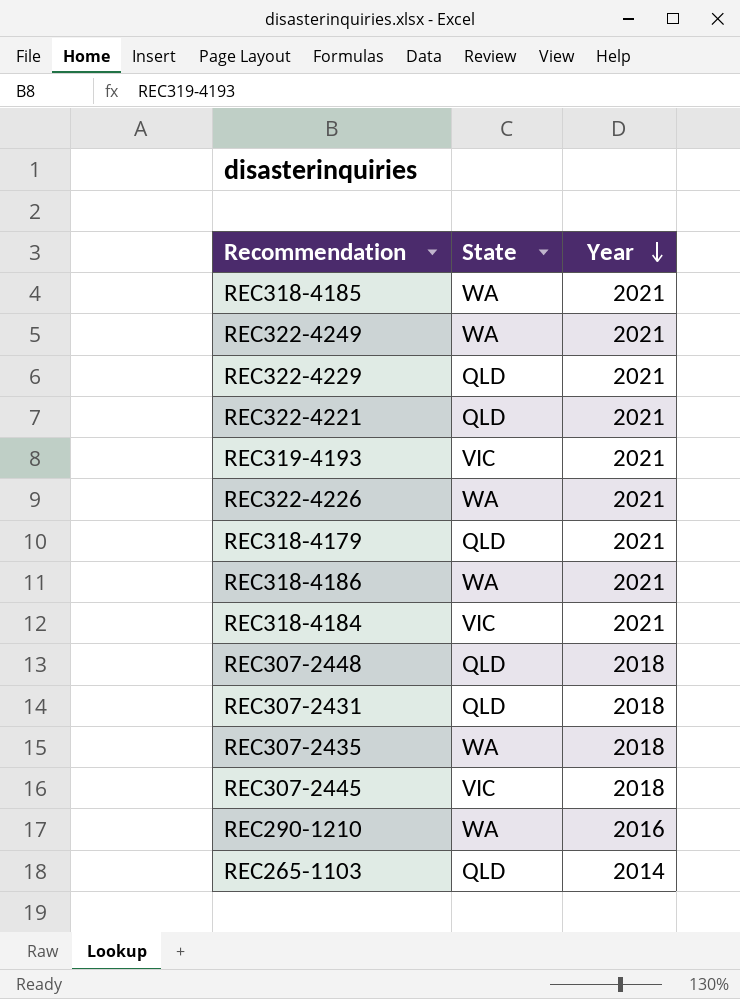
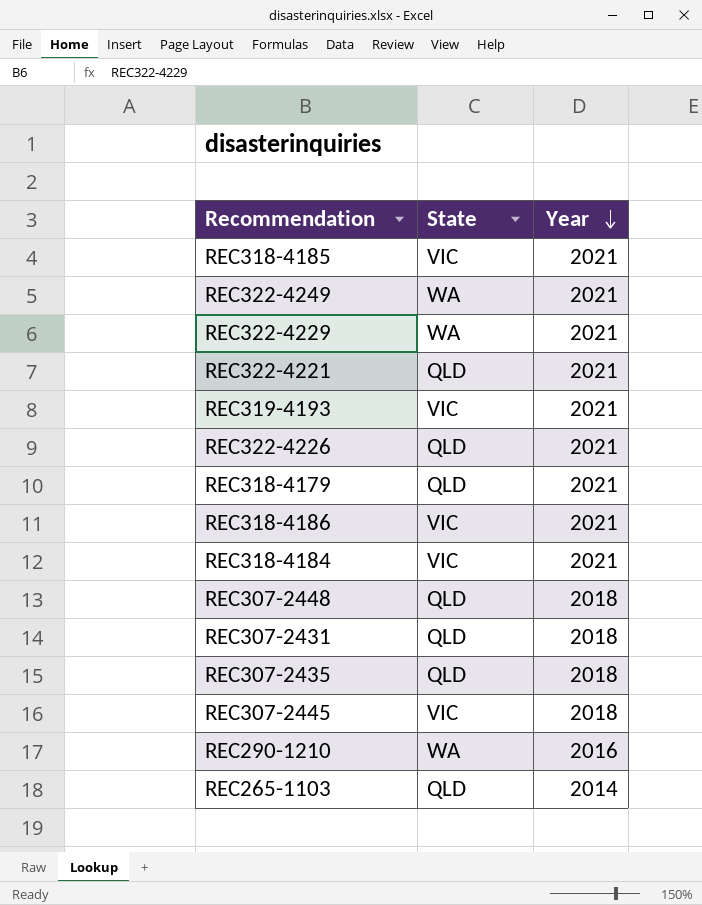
REC318-4185 | State: WA -> VIC
REC322-4229 | State: QLD -> WA
REC322-4226 | State: WA -> QLD
REC318-4186 | State: WA -> VIC
REC307-2435 | State: WA -> QLD

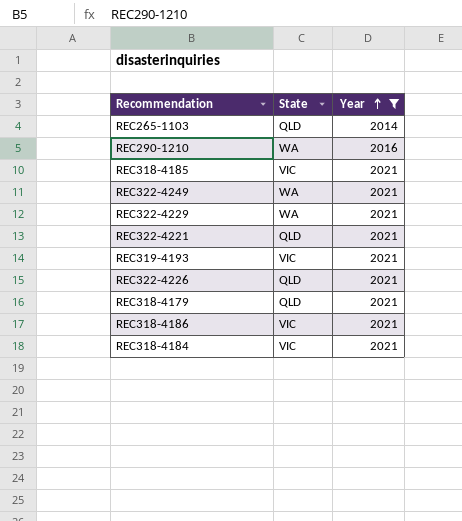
filter: none -> Year != 2018
row order: Year descending -> Year ascending

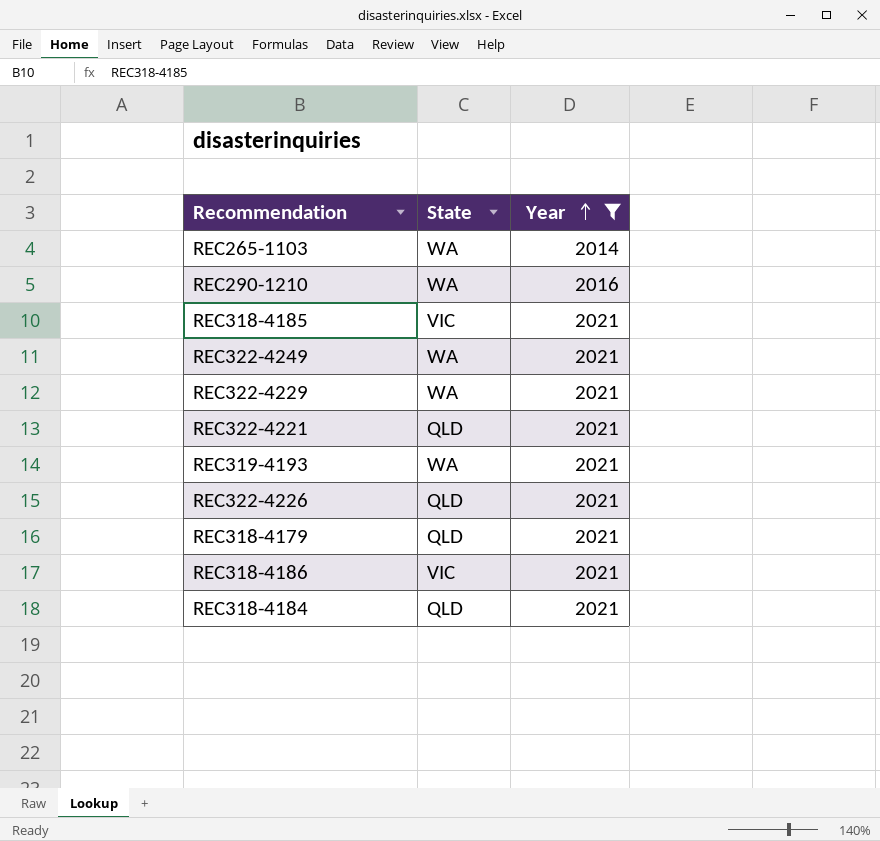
REC265-1103 | State: QLD -> WA
REC319-4193 | State: VIC -> WA
REC318-4184 | State: VIC -> QLD

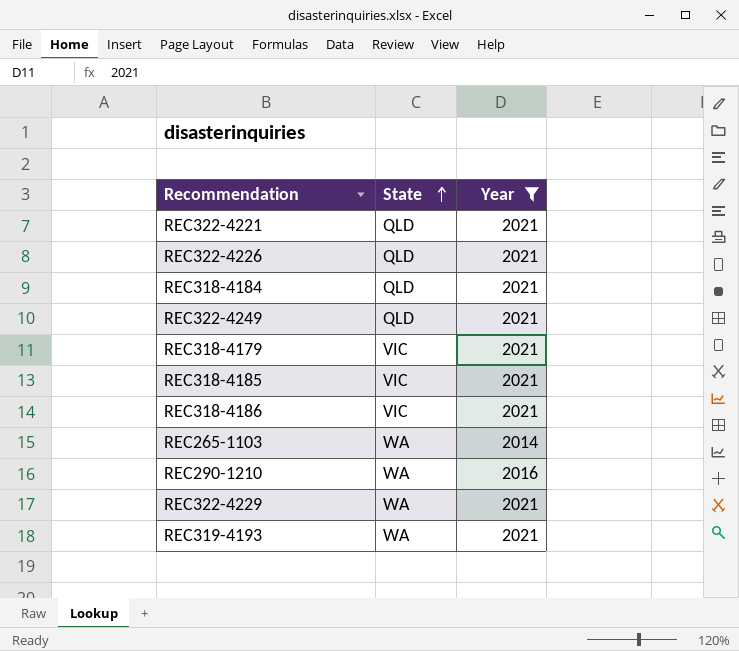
row order: Year ascending -> State ascending
REC322-4249 | State: WA -> QLD
REC318-4179 | State: QLD -> VIC

